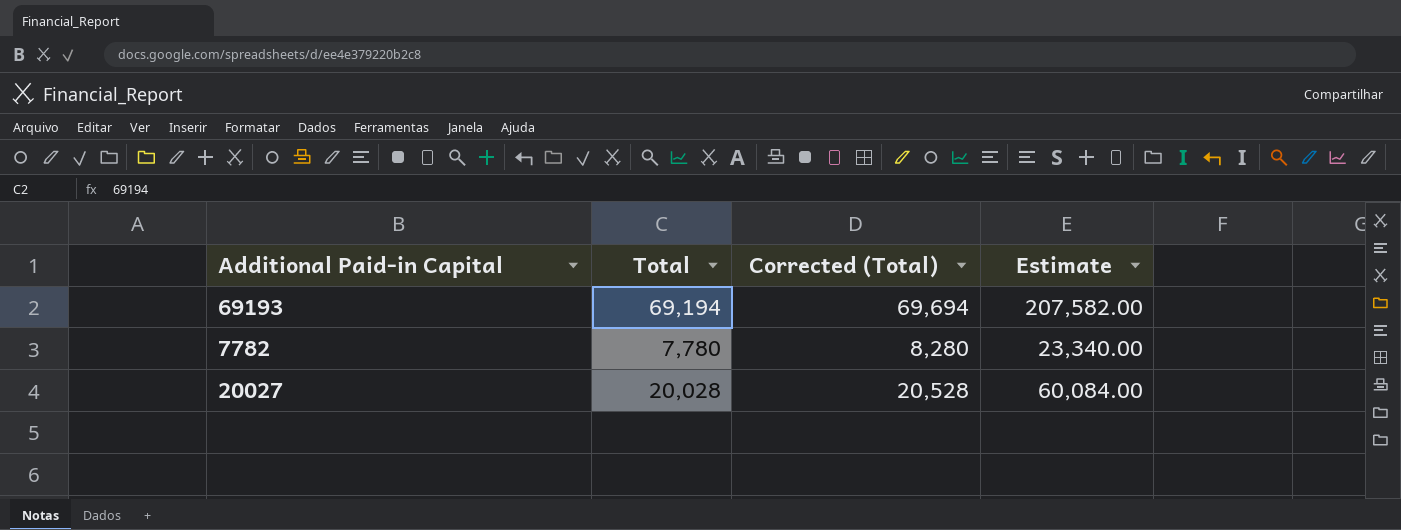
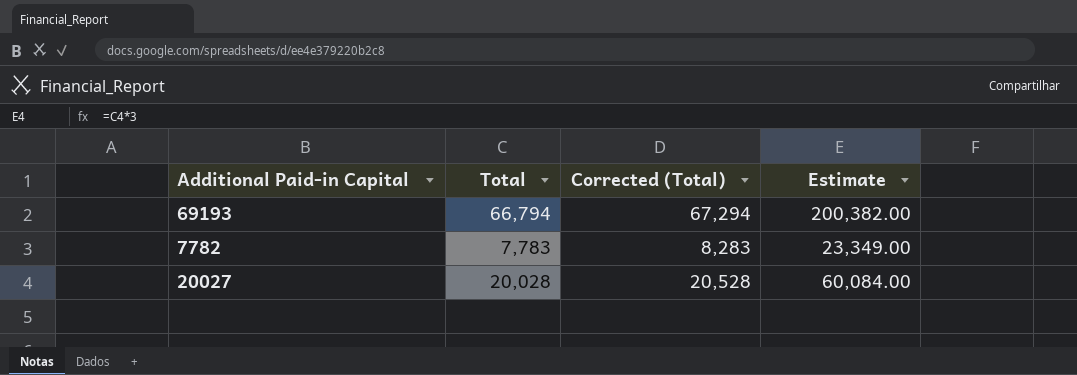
69193 | Total: 69,194 -> 66,794
69193 | Corrected (Total): 69,694 -> 67,294
69193 | Estimate: 207,582.00 -> 200,382.00
7782 | Total: 7,780 -> 7,783
7782 | Corrected (Total): 8,280 -> 8,283
7782 | Estimate: 23,340.00 -> 23,349.00

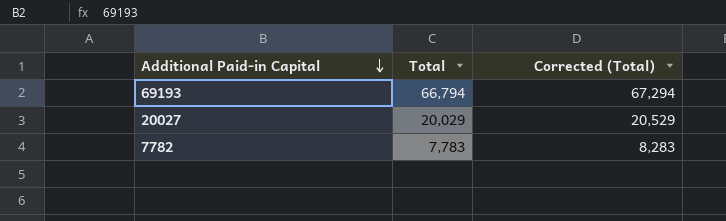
row order: none -> Additional Paid-in Capital descending
column Estimate | formula: [Total] * 3 -> none
20027 | Total: 20,028 -> 20,029
20027 | Corrected (Total): 20,528 -> 20,529

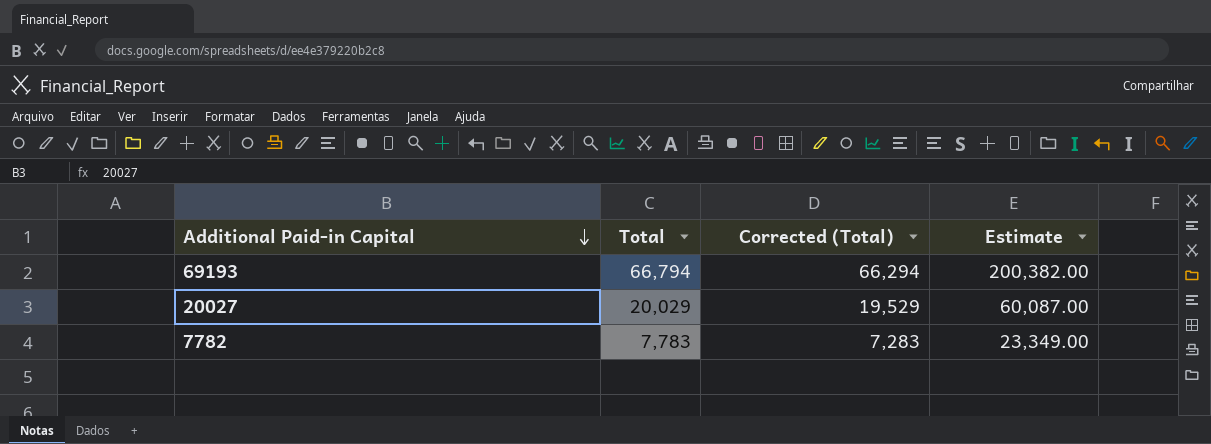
column Corrected (Total) | formula: [Total] + 500 -> [Total] - 500
column Estimate | formula: none -> [Total] * 3

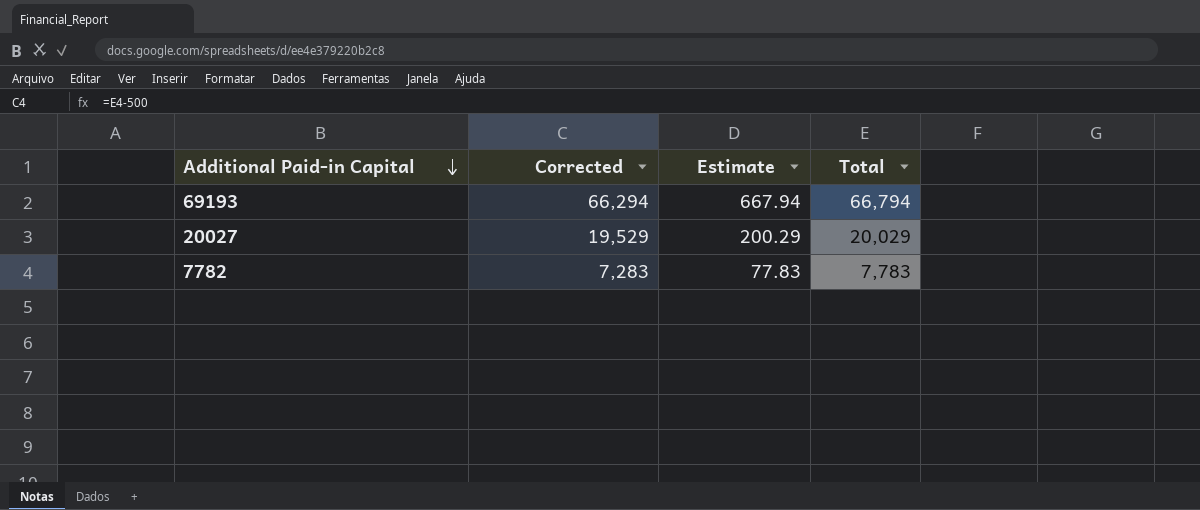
column name: Corrected (Total) -> Corrected
column Estimate | formula: [Total] * 3 -> [Total] * 0.01
column Total | position: 2 -> 4

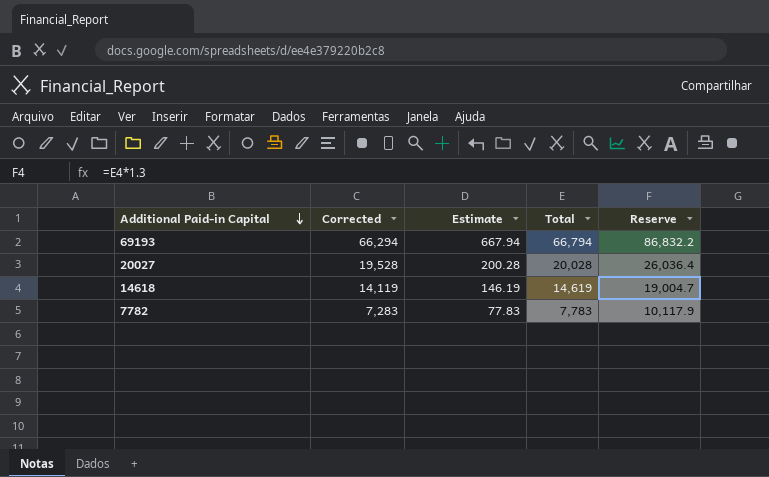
column Reserve | formula: none -> [Total] * 1.3
20027 | Corrected: 19,529 -> 19,528
20027 | Estimate: 200.29 -> 200.28
20027 | Total: 20,029 -> 20,028
row 14618: none -> 14,119 | 146.19 | 14,619 | 19,004.7

